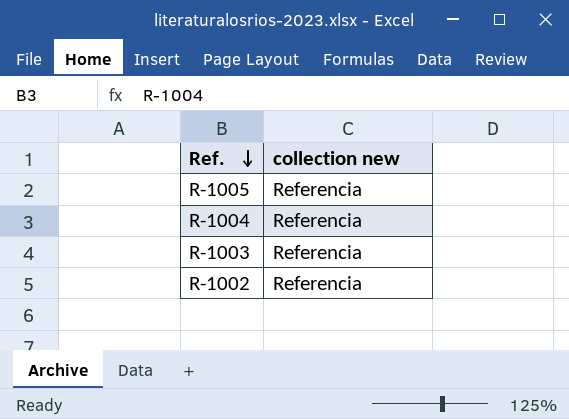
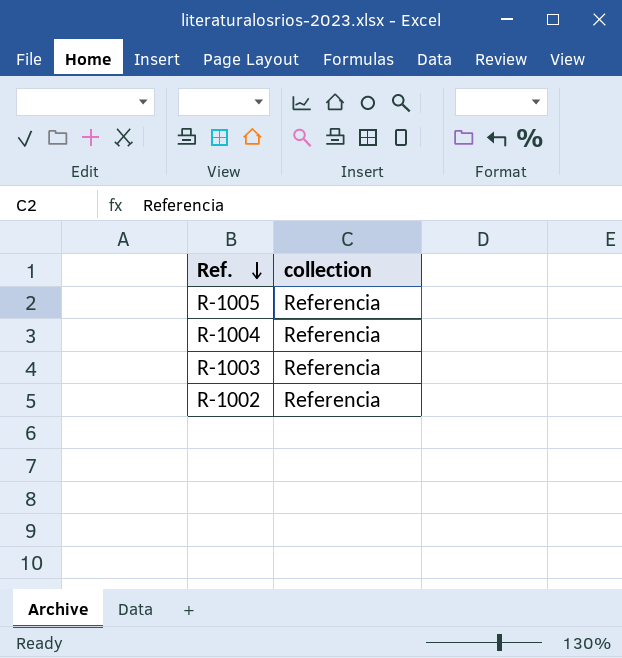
column name: collection new -> collection

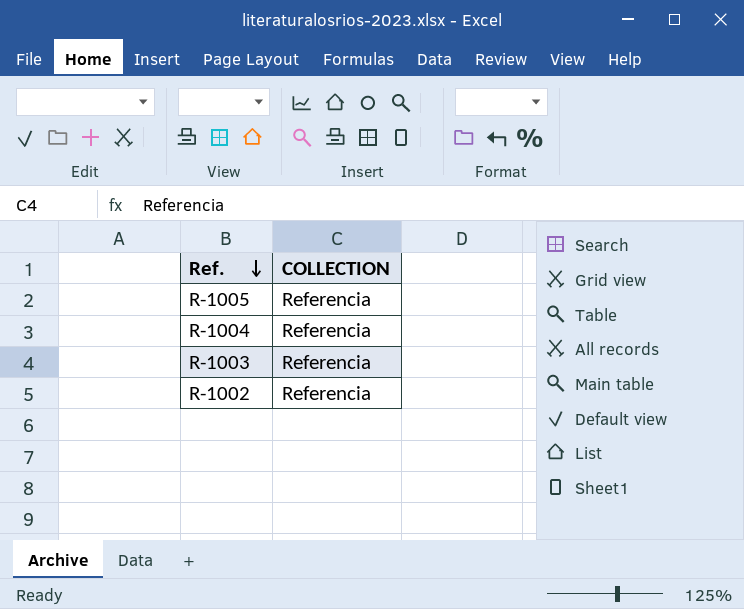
column name: collection -> COLLECTION

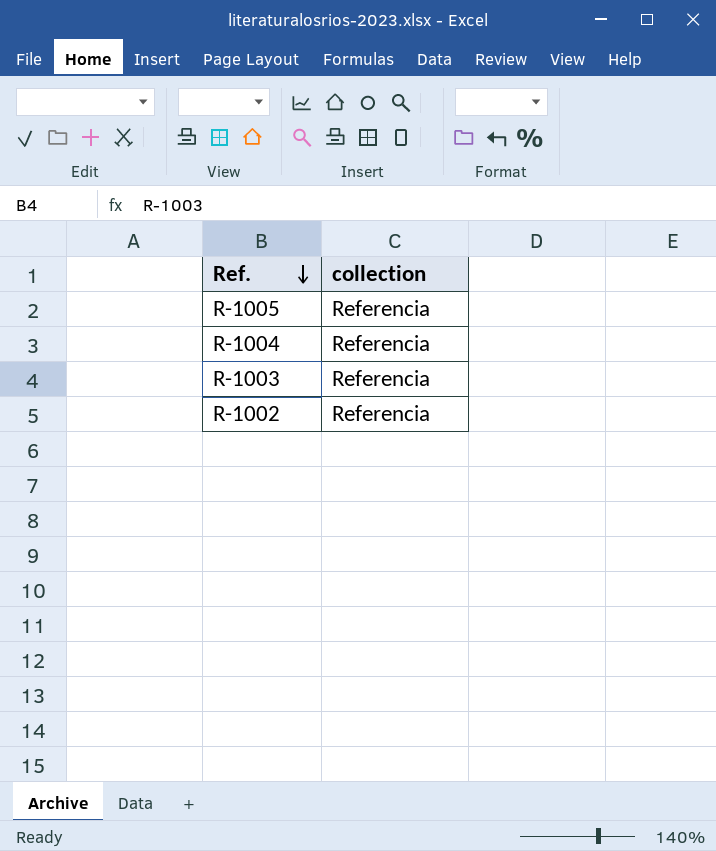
column name: COLLECTION -> collection

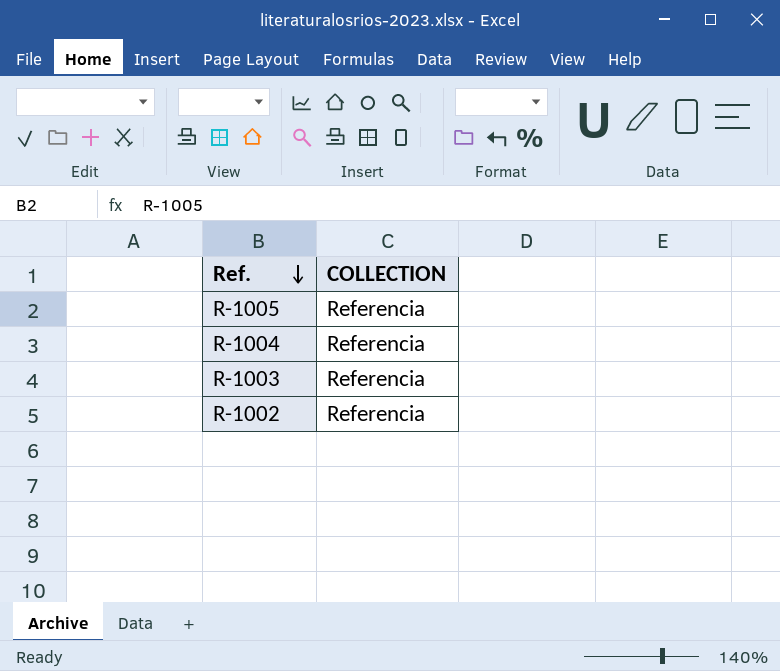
column name: collection -> COLLECTION

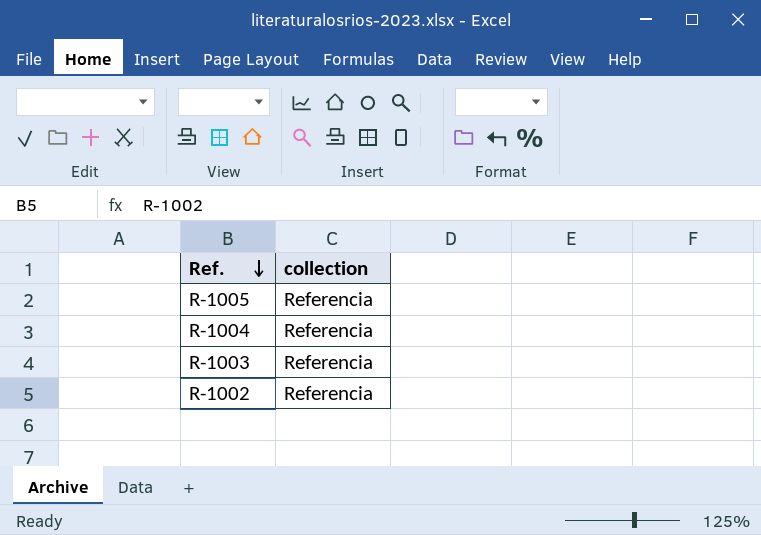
column name: COLLECTION -> collection

